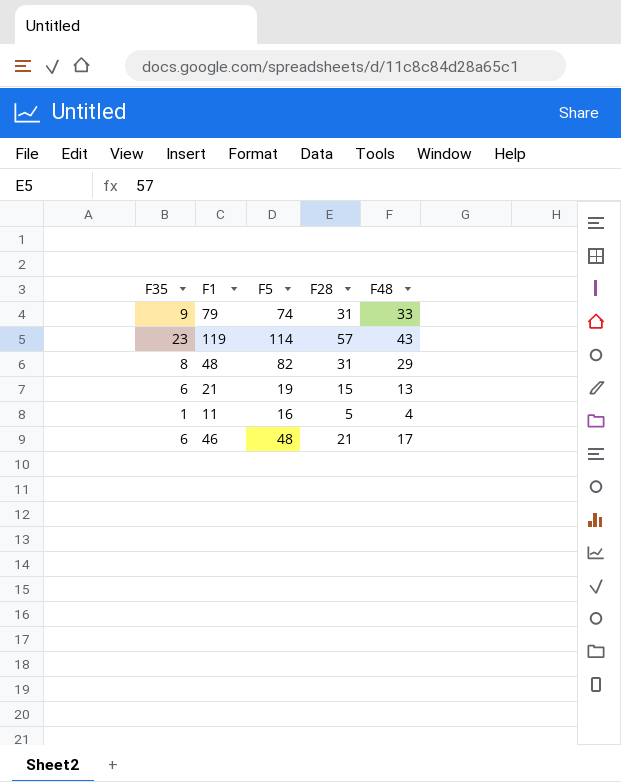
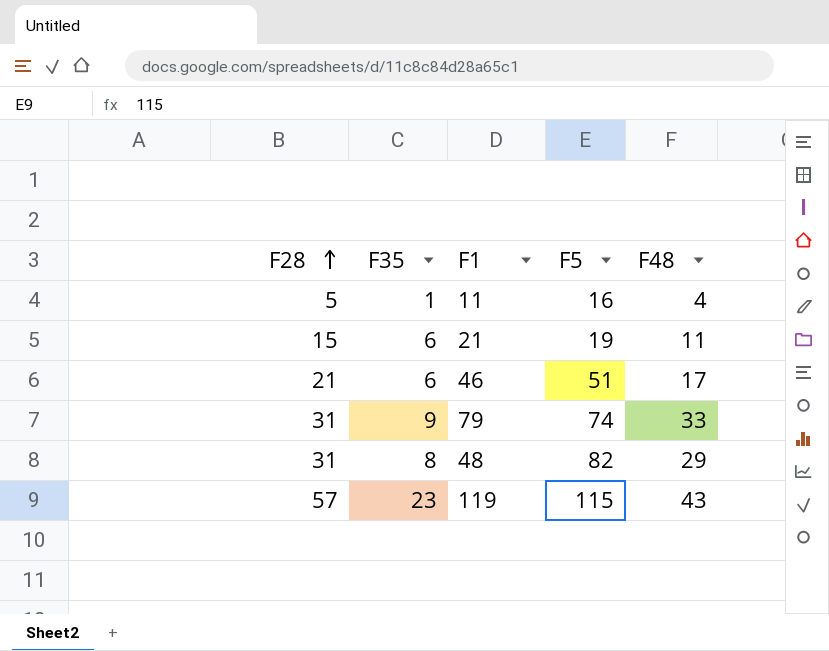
row order: none -> F28 ascending
column F28 | position: 4 -> 1
21 | F48: 13 -> 11
46 | F5: 48 -> 51
119 | F5: 114 -> 115

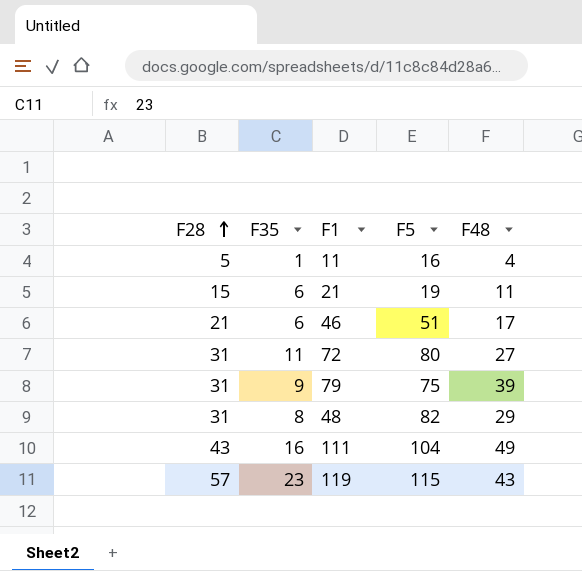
row 72: none -> 31 | 11 | 80 | 27
79 | F5: 74 -> 75
79 | F48: 33 -> 39
row 111: none -> 43 | 16 | 104 | 49

